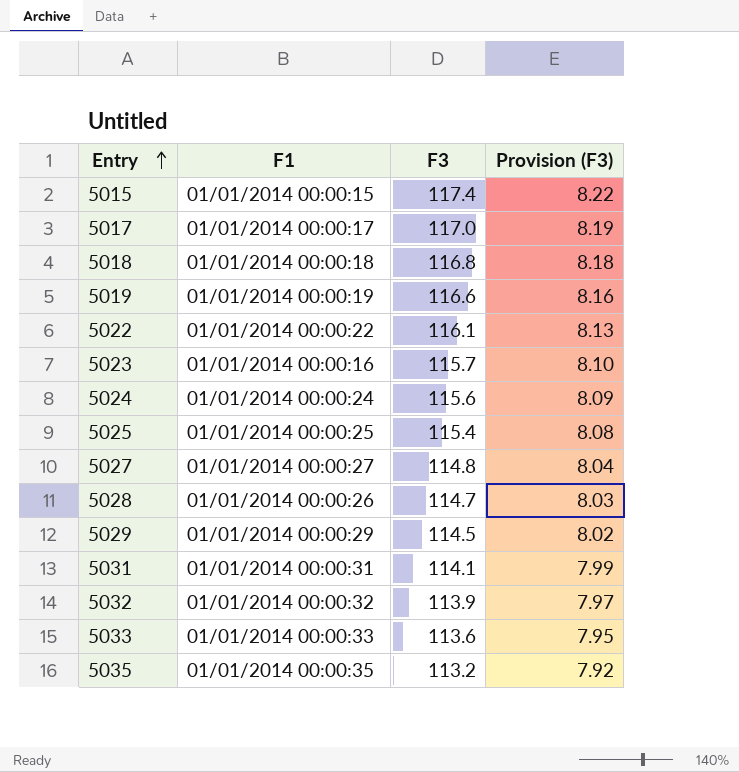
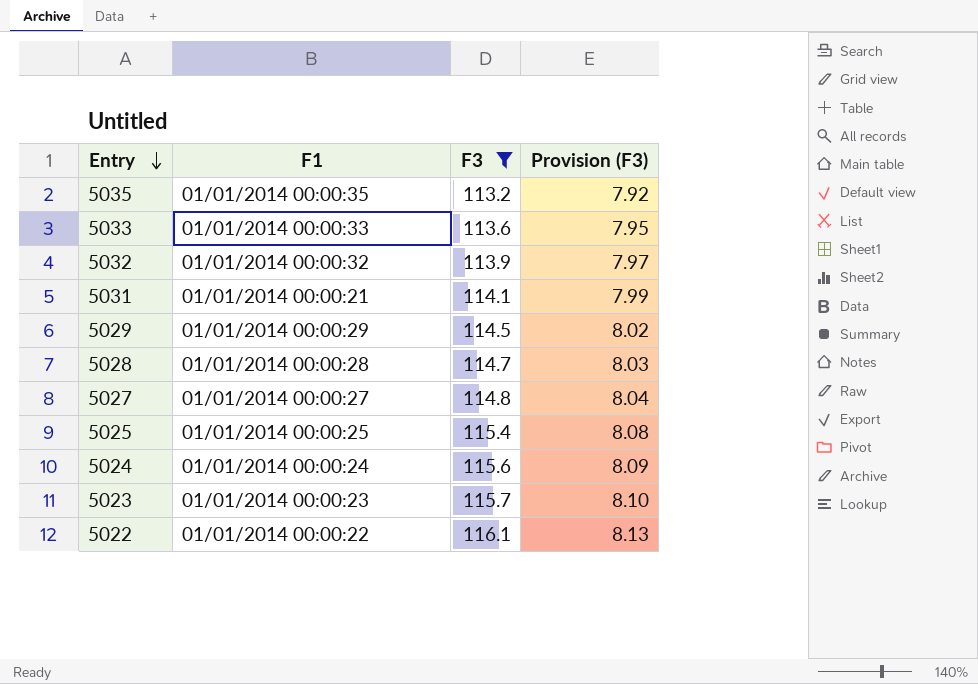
filter: none -> F3 <= 116.1
row order: Entry ascending -> Entry descending
5031 | F1: 01/01/2014 00:00:31 -> 01/01/2014 00:00:21
5028 | F1: 01/01/2014 00:00:26 -> 01/01/2014 00:00:28
5023 | F1: 01/01/2014 00:00:16 -> 01/01/2014 00:00:23

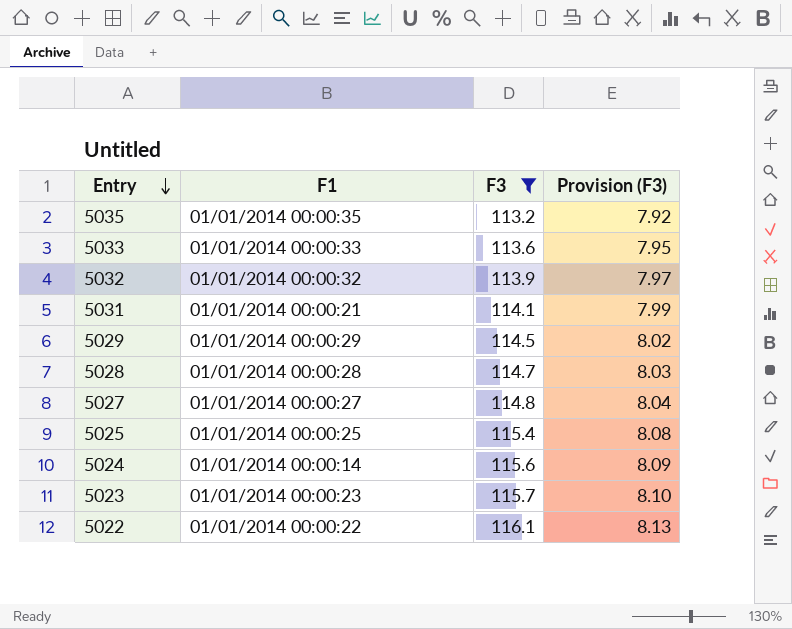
5024 | F1: 01/01/2014 00:00:24 -> 01/01/2014 00:00:14

